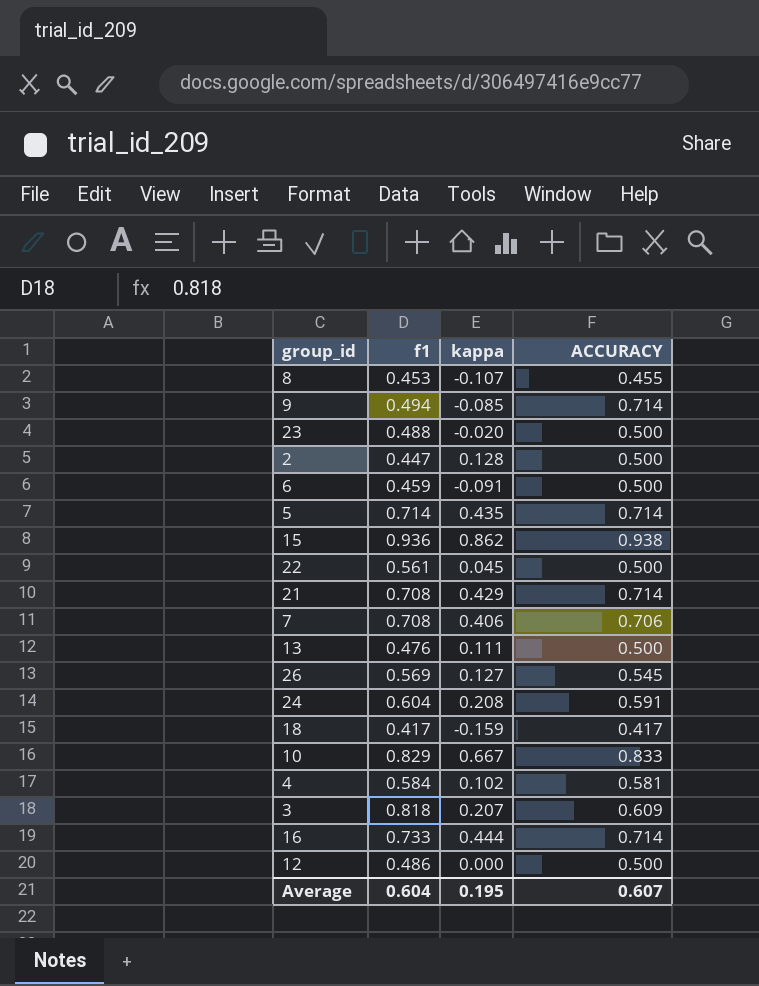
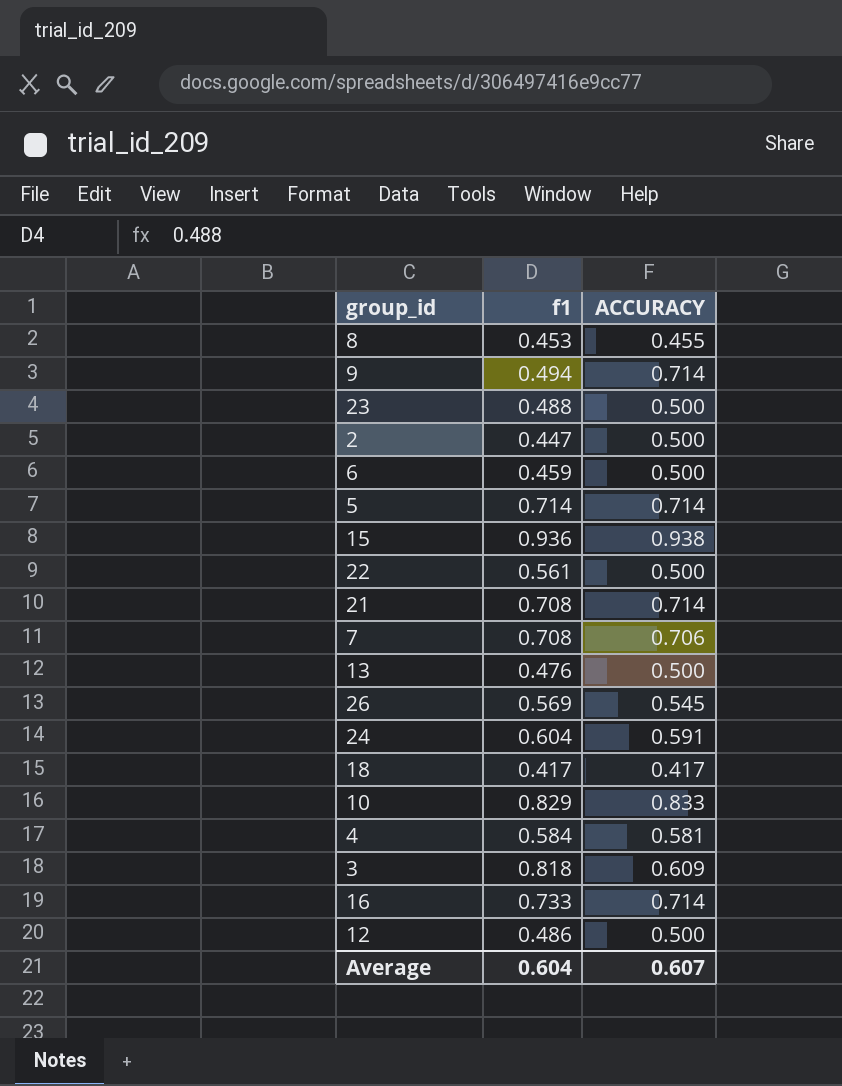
column kappa | position: 3 -> none

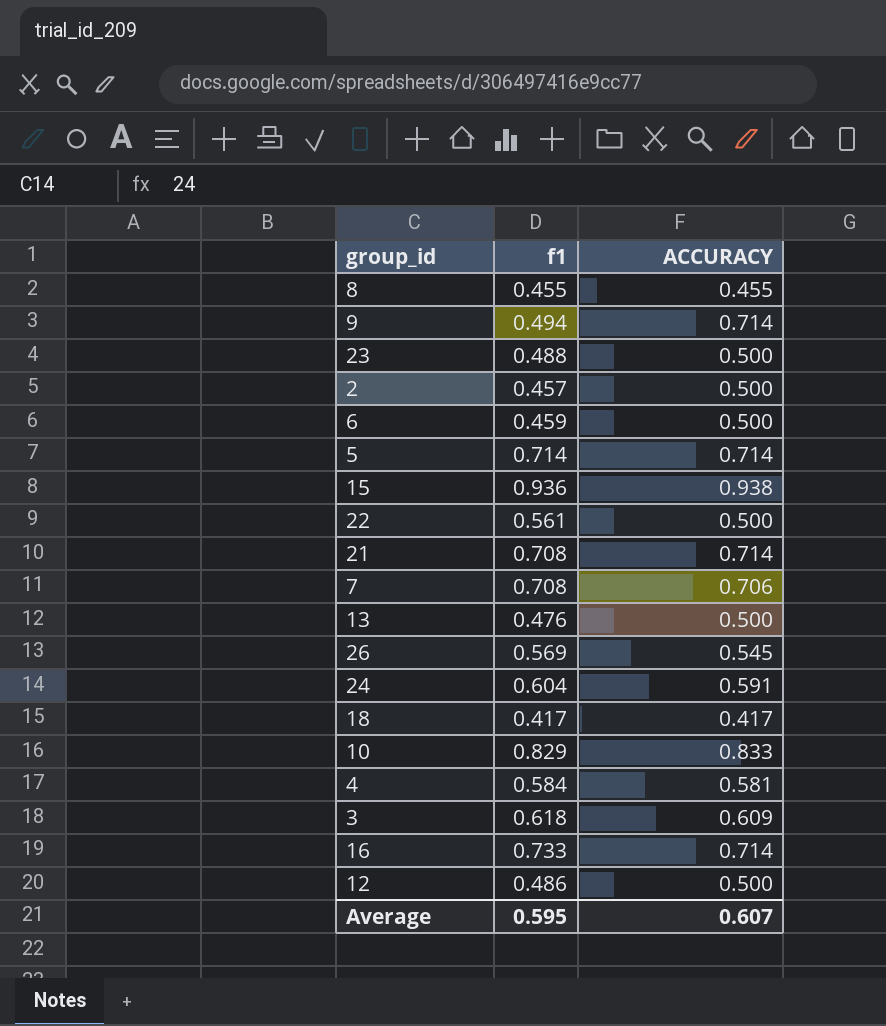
8 | f1: 0.453 -> 0.455
2 | f1: 0.447 -> 0.457
3 | f1: 0.818 -> 0.618
Average | f1: 0.604 -> 0.595

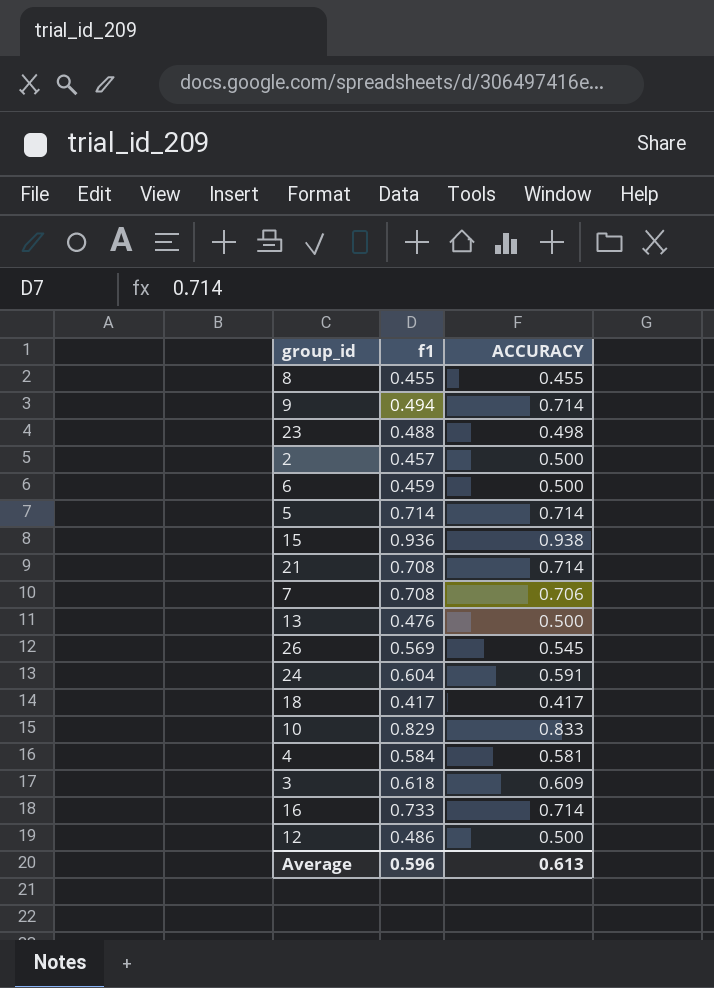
row 22: 0.561 | 0.500 -> none
23 | ACCURACY: 0.500 -> 0.498
Average | f1: 0.595 -> 0.596
Average | ACCURACY: 0.607 -> 0.613

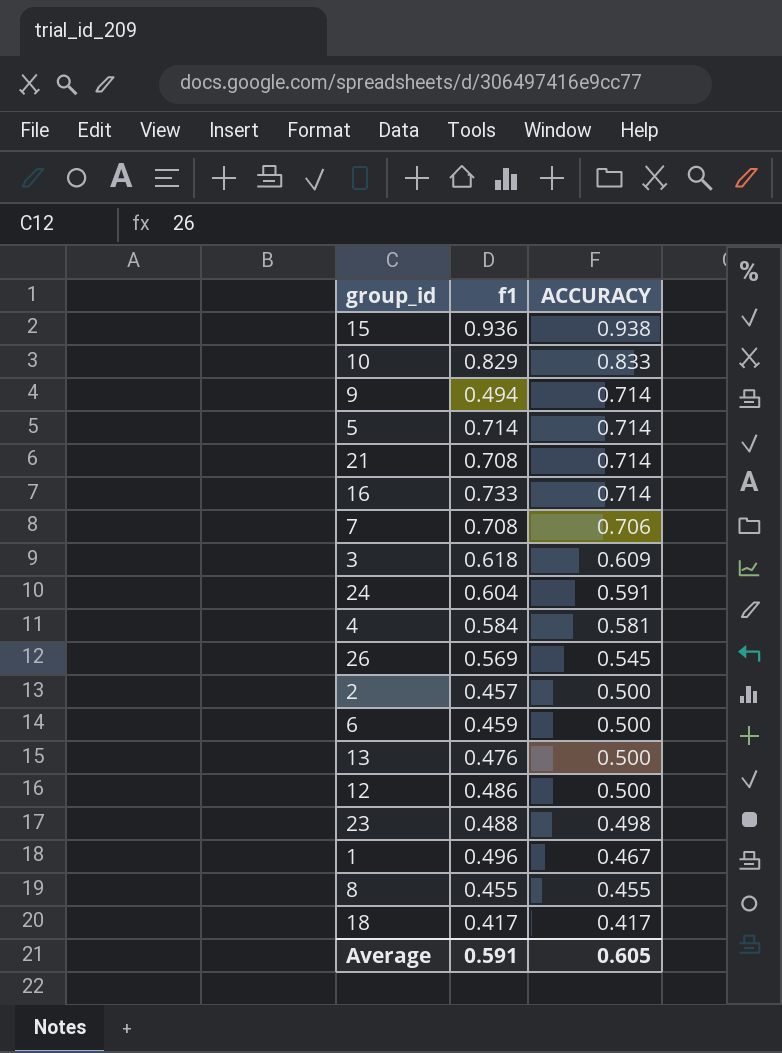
row order: none -> ACCURACY descending
row 1: none -> 0.496 | 0.467
Average | f1: 0.596 -> 0.591
Average | ACCURACY: 0.613 -> 0.605

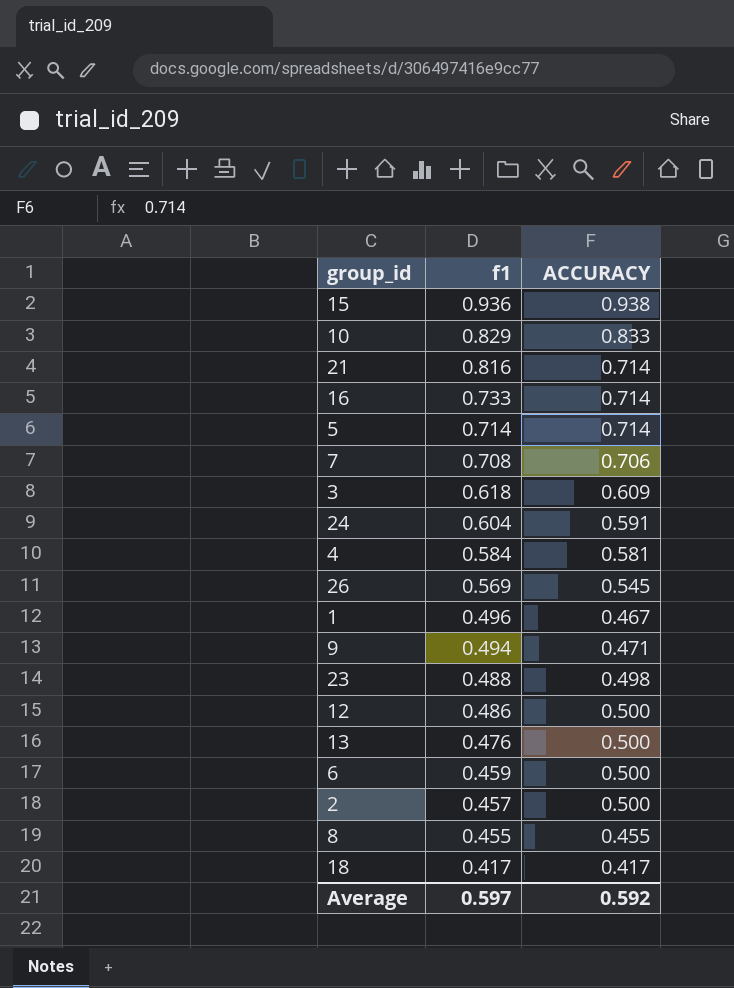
row order: ACCURACY descending -> f1 descending
21 | f1: 0.708 -> 0.816
9 | ACCURACY: 0.714 -> 0.471
Average | f1: 0.591 -> 0.597
Average | ACCURACY: 0.605 -> 0.592

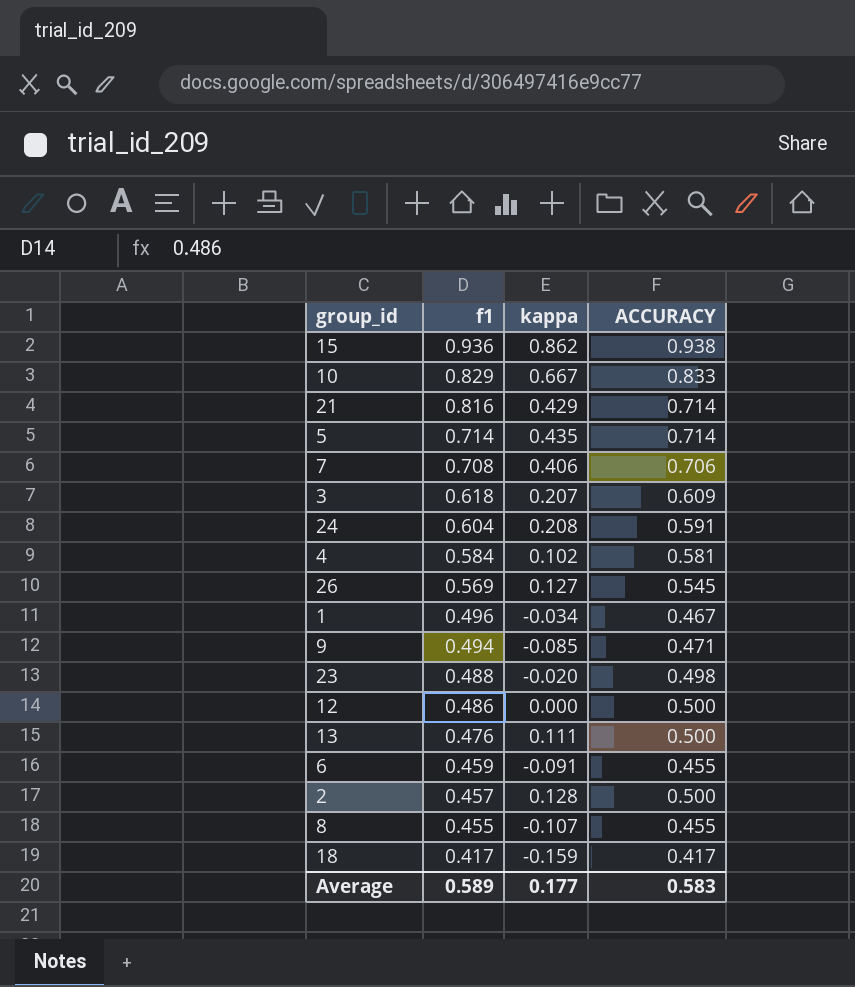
column kappa | position: none -> 3
row 16: 0.733 | 0.714 -> none
6 | ACCURACY: 0.500 -> 0.455
Average | f1: 0.597 -> 0.589
Average | ACCURACY: 0.592 -> 0.583

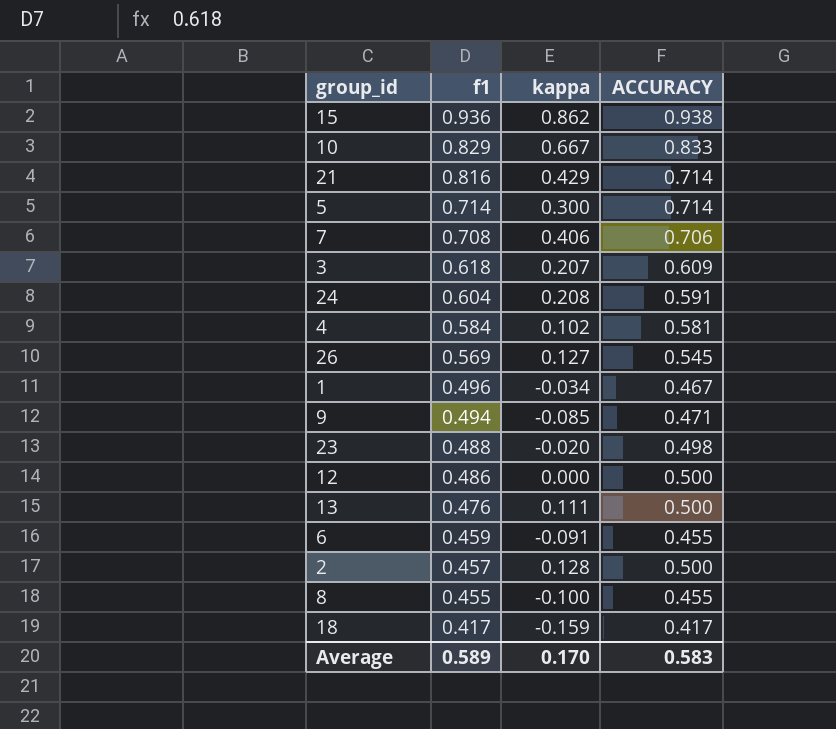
5 | kappa: 0.435 -> 0.300
8 | kappa: -0.107 -> -0.100
Average | kappa: 0.177 -> 0.170

